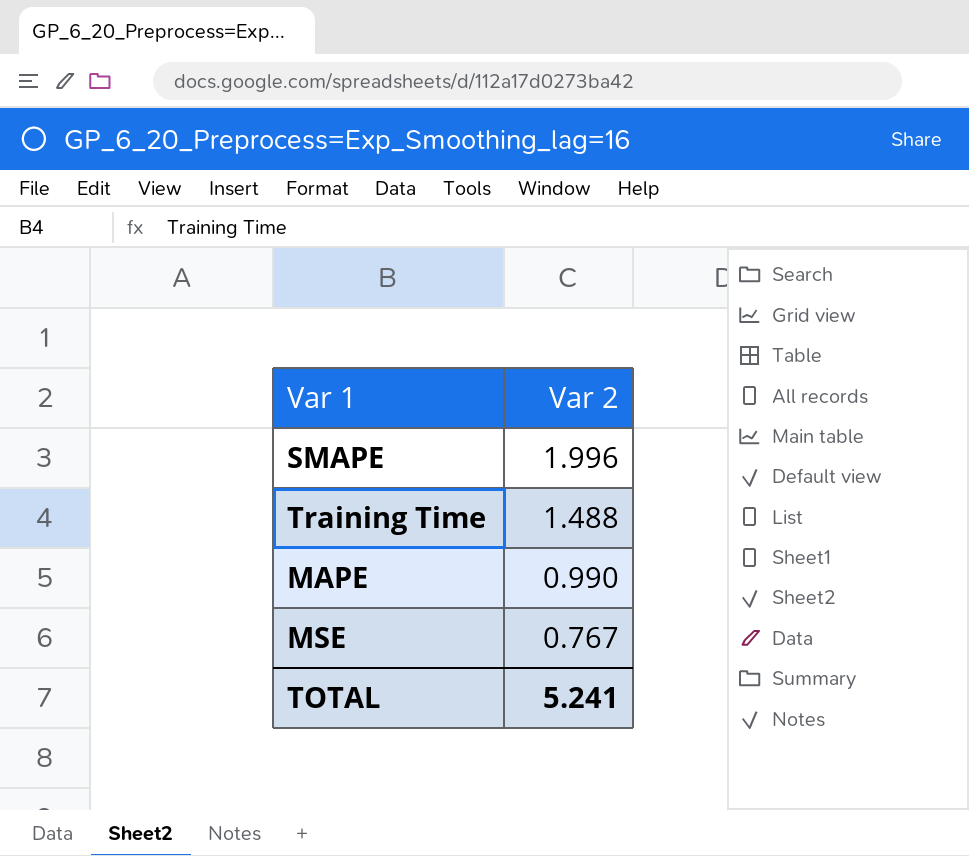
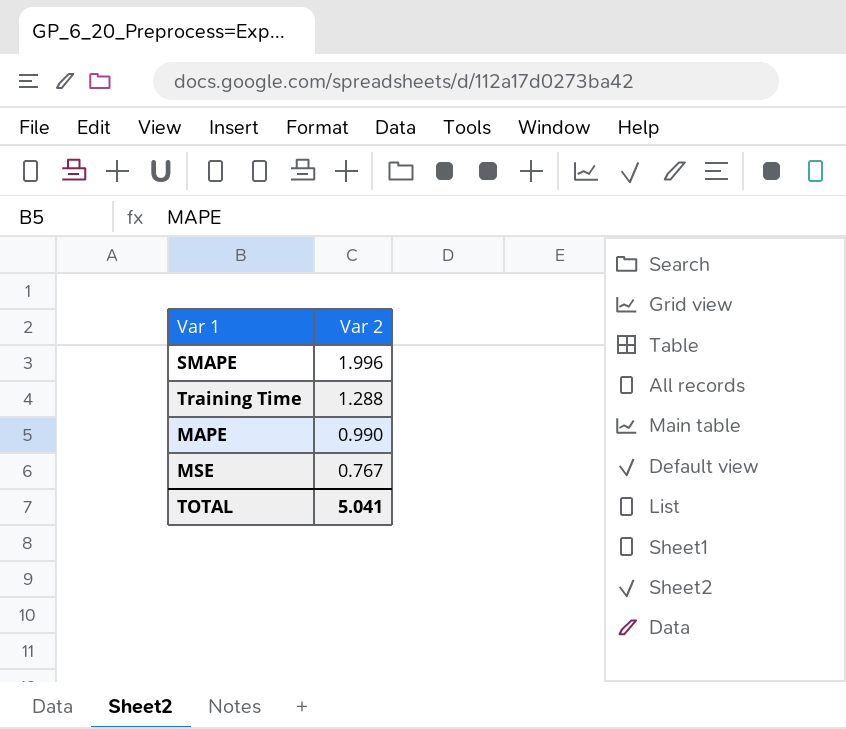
Training Time | Var 2: 1.488 -> 1.288
TOTAL | Var 2: 5.241 -> 5.041

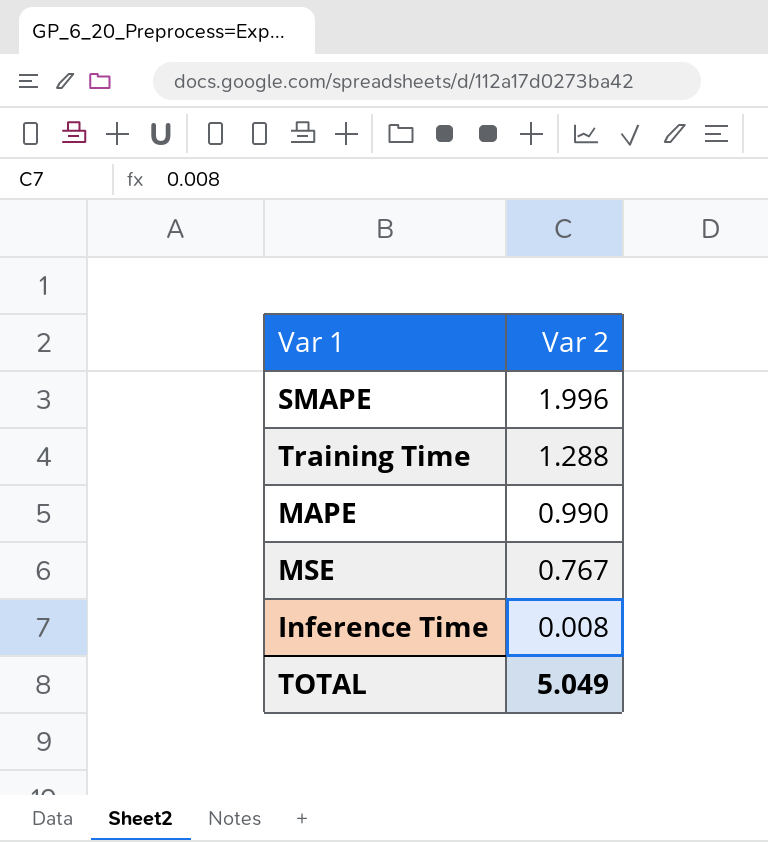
row Inference Time: none -> 0.008
TOTAL | Var 2: 5.041 -> 5.049

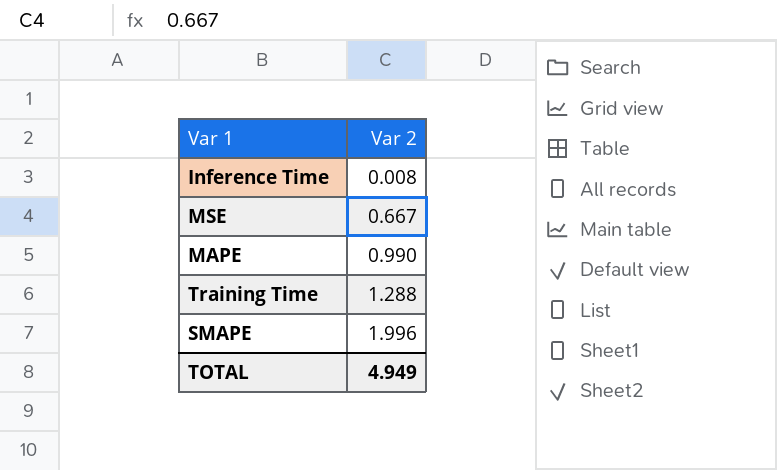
row order: Var 2 descending -> Var 2 ascending
MSE | Var 2: 0.767 -> 0.667
TOTAL | Var 2: 5.049 -> 4.949

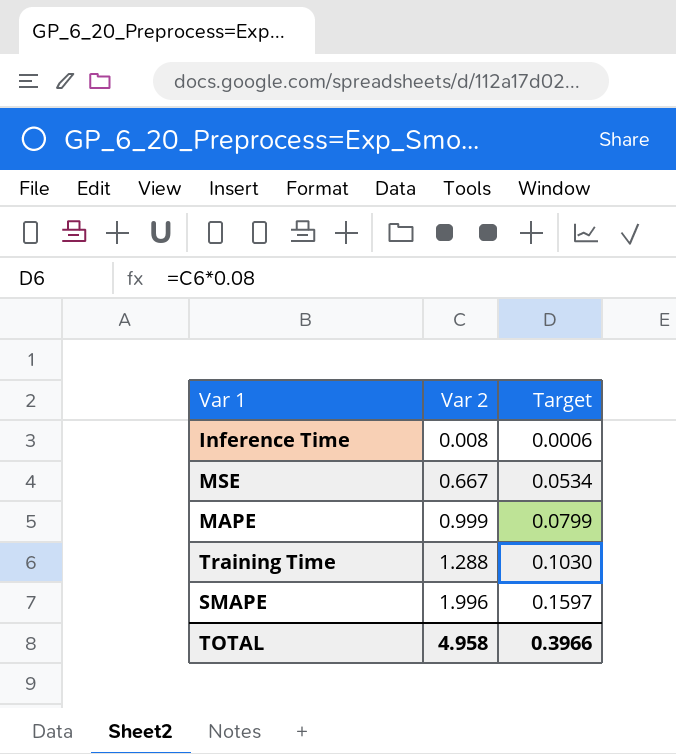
column Target | formula: none -> [Var 2] * 0.08
MAPE | Var 2: 0.990 -> 0.999
TOTAL | Var 2: 4.949 -> 4.958

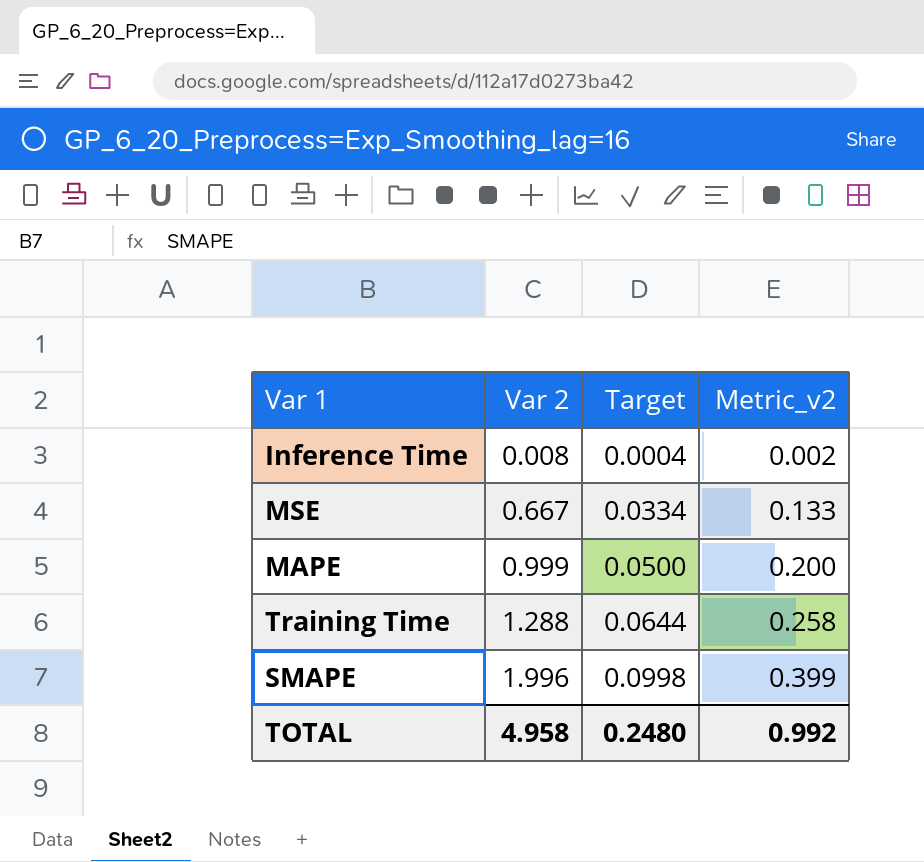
column Target | formula: [Var 2] * 0.08 -> [Var 2] * 0.05
column Metric_v2 | formula: none -> [Var 2] * 0.2
TOTAL | Target: 0.3966 -> 0.2480

